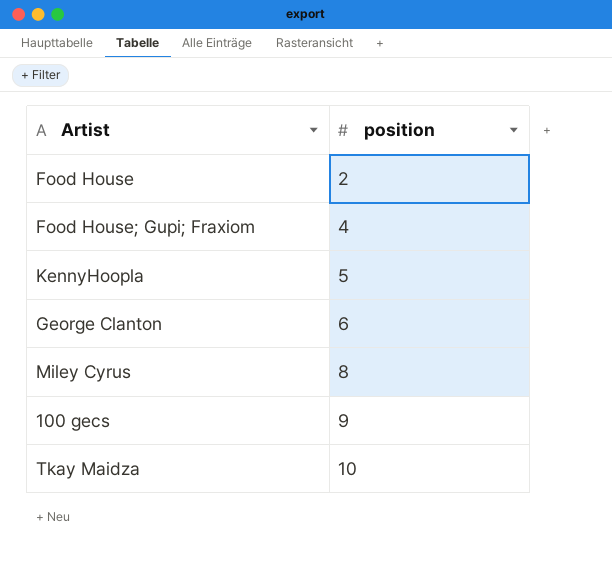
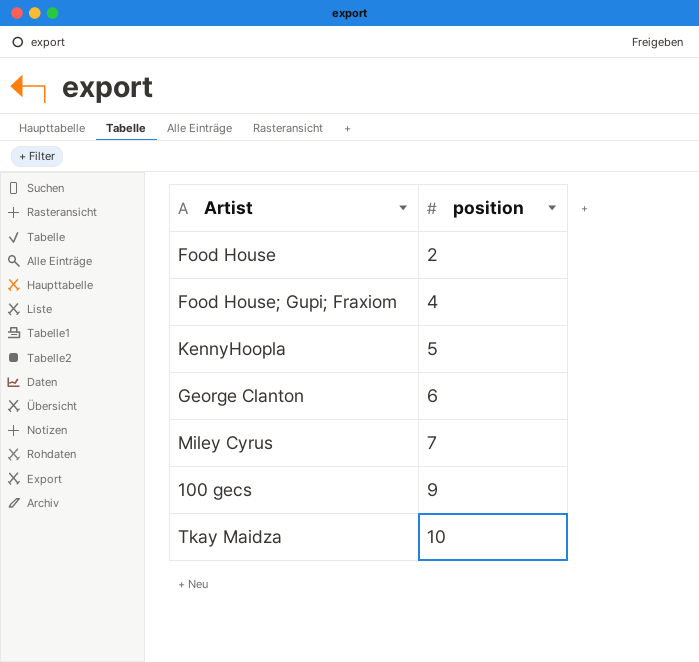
Miley Cyrus | position: 8 -> 7

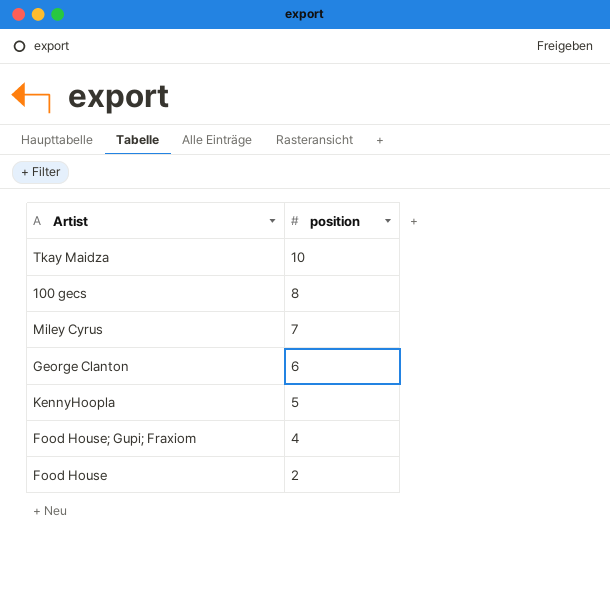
row order: position ascending -> position descending
100 gecs | position: 9 -> 8

